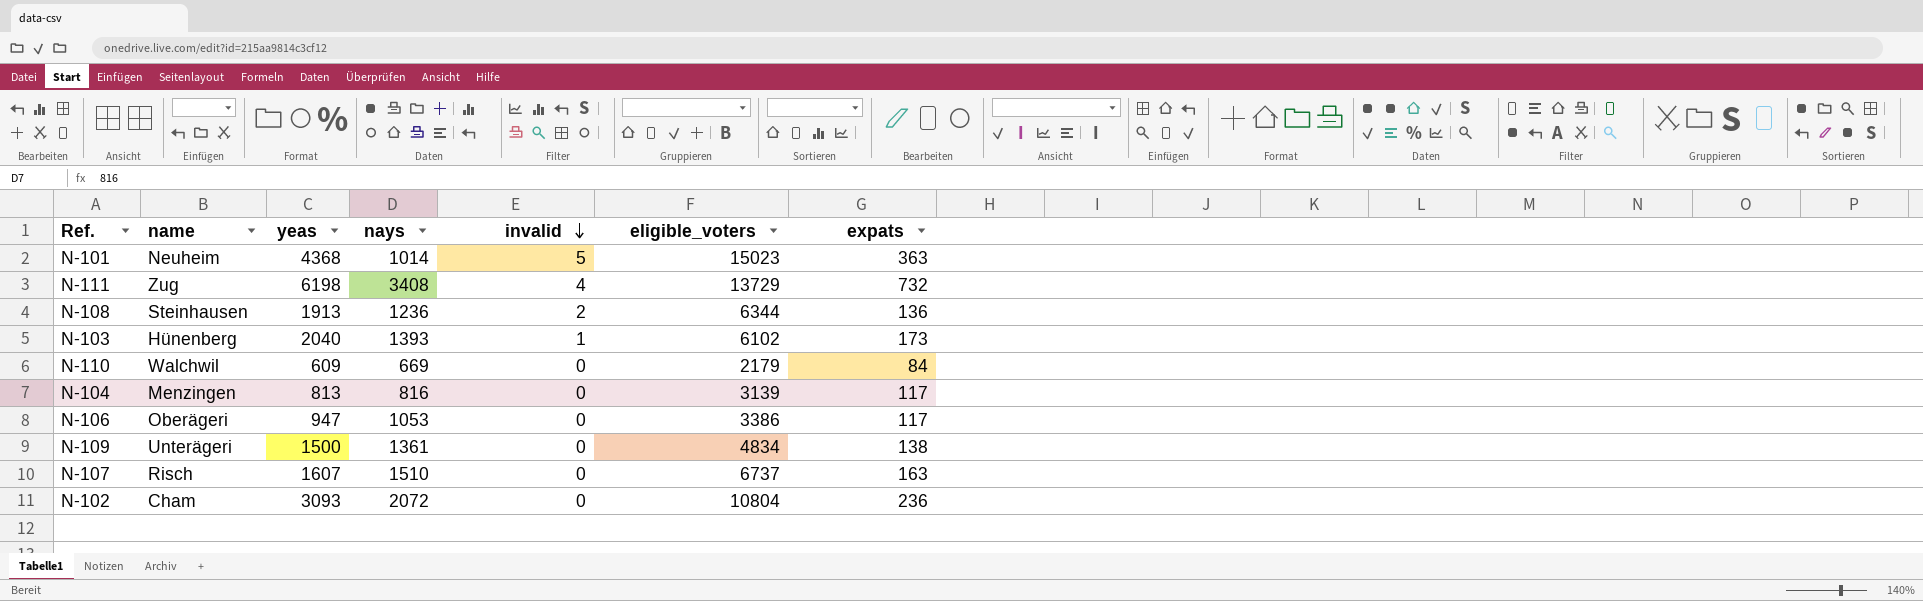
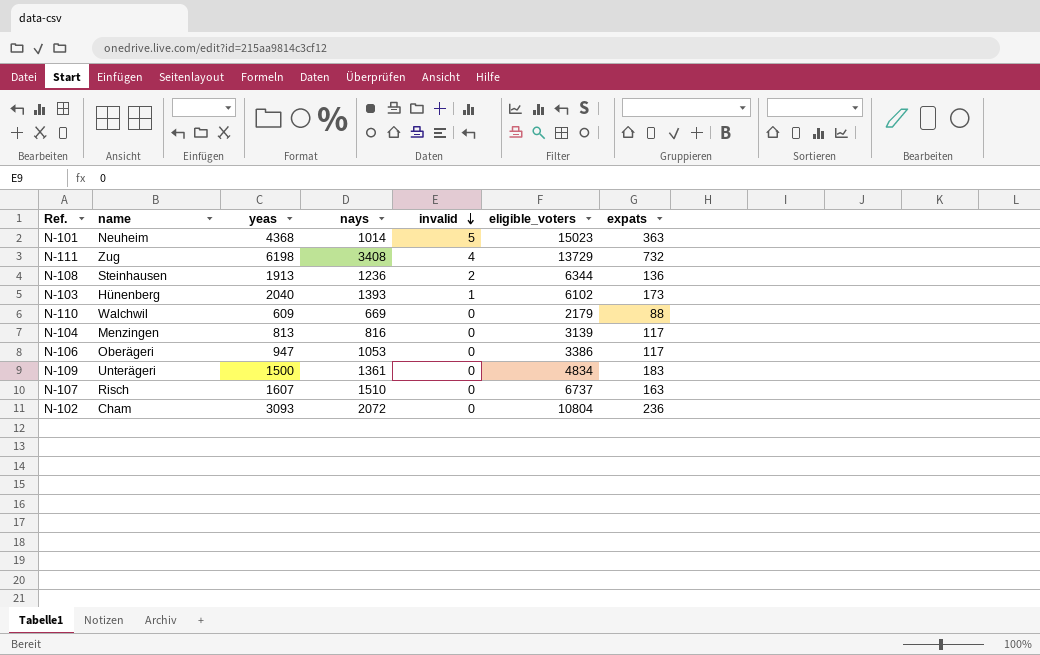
N-110 | expats: 84 -> 88
N-109 | expats: 138 -> 183

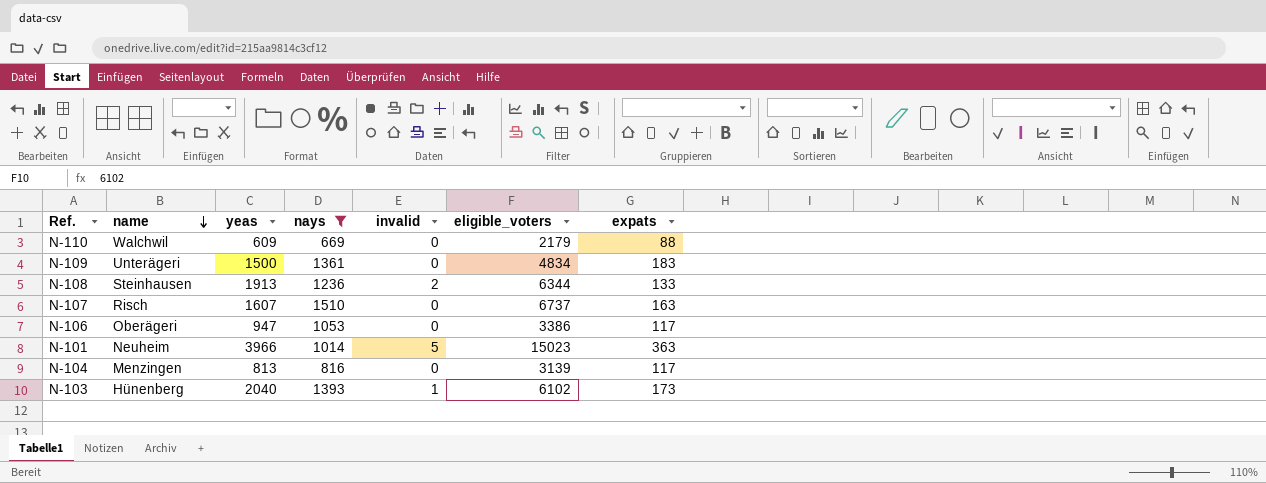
filter: none -> nays <= 1510
row order: invalid descending -> name descending
N-108 | expats: 136 -> 133
N-101 | yeas: 4368 -> 3966

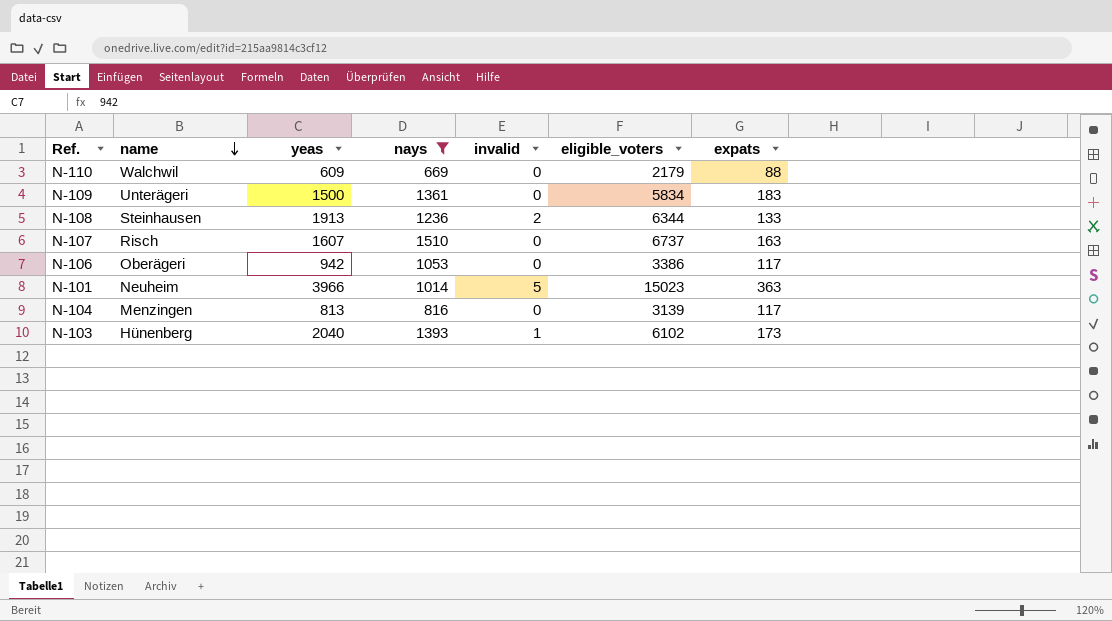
N-109 | eligible_voters: 4834 -> 5834
N-106 | yeas: 947 -> 942

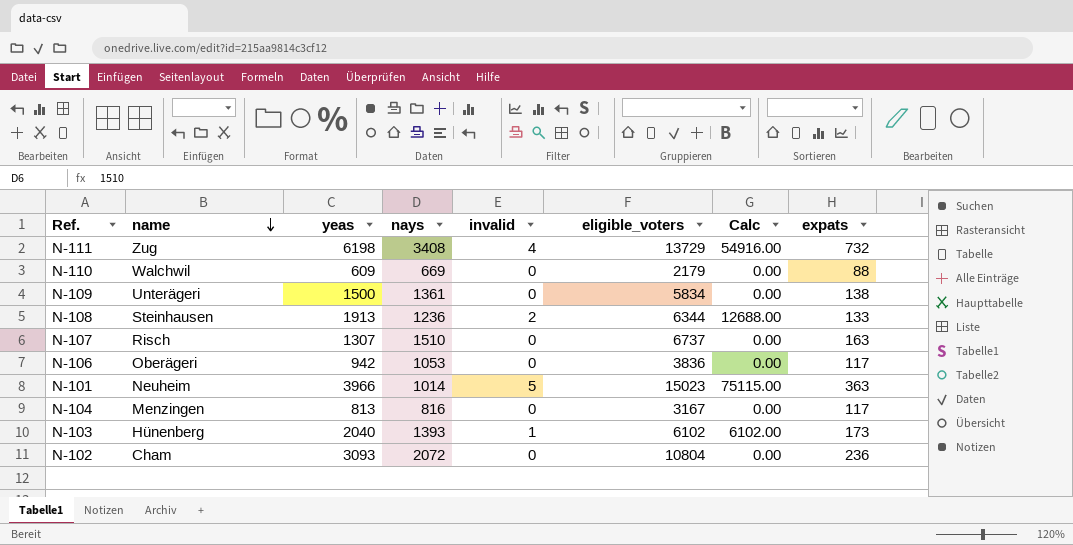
filter: nays <= 1510 -> none
column Calc | formula: none -> [invalid] * [eligible_voters]
N-109 | expats: 183 -> 138
N-107 | yeas: 1607 -> 1307
N-106 | eligible_voters: 3386 -> 3836
N-104 | eligible_voters: 3139 -> 3167

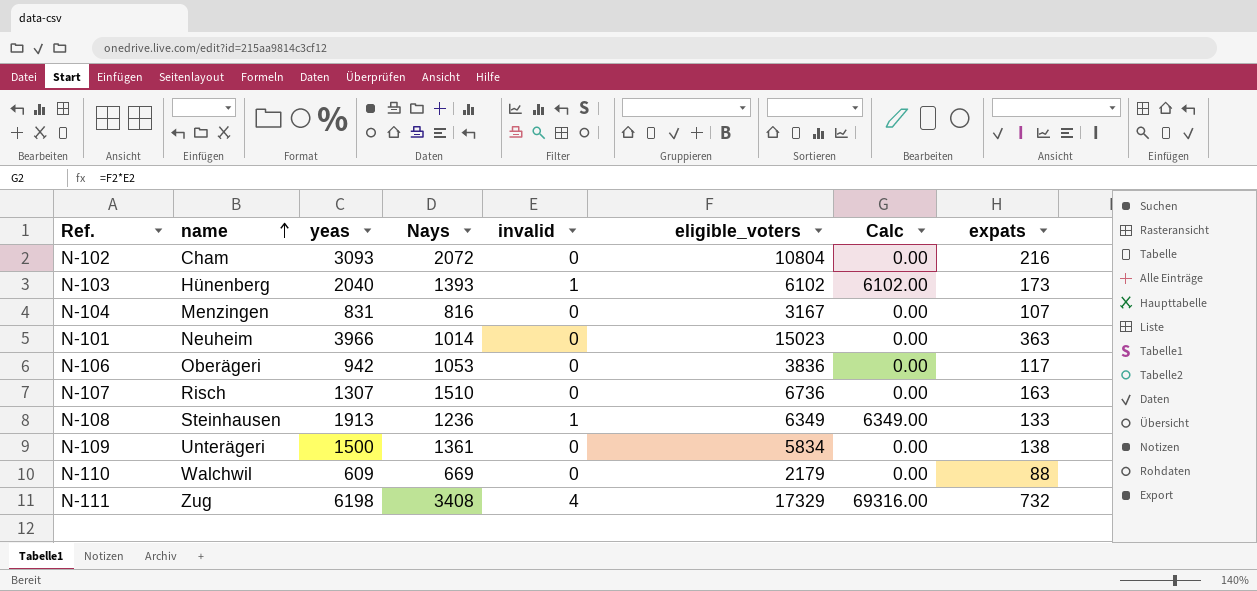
row order: name descending -> name ascending
column name: nays -> Nays
N-102 | expats: 236 -> 216
N-104 | yeas: 813 -> 831
N-104 | expats: 117 -> 107
N-101 | invalid: 5 -> 0
N-101 | Calc: 75115.00 -> 0.00
N-107 | eligible_voters: 6737 -> 6736
N-108 | invalid: 2 -> 1
N-108 | eligible_voters: 6344 -> 6349
N-108 | Calc: 12688.00 -> 6349.00
N-111 | eligible_voters: 13729 -> 17329
N-111 | Calc: 54916.00 -> 69316.00

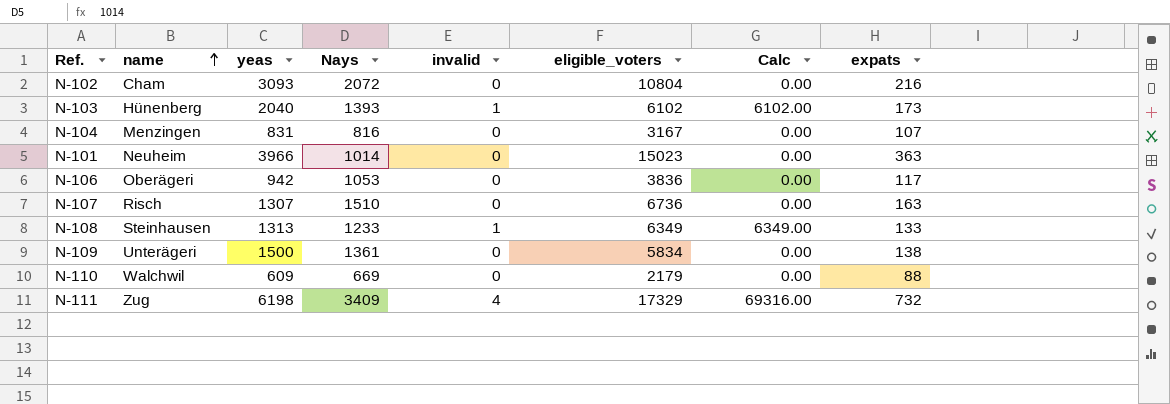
N-108 | yeas: 1913 -> 1313
N-108 | Nays: 1236 -> 1233
N-111 | Nays: 3408 -> 3409

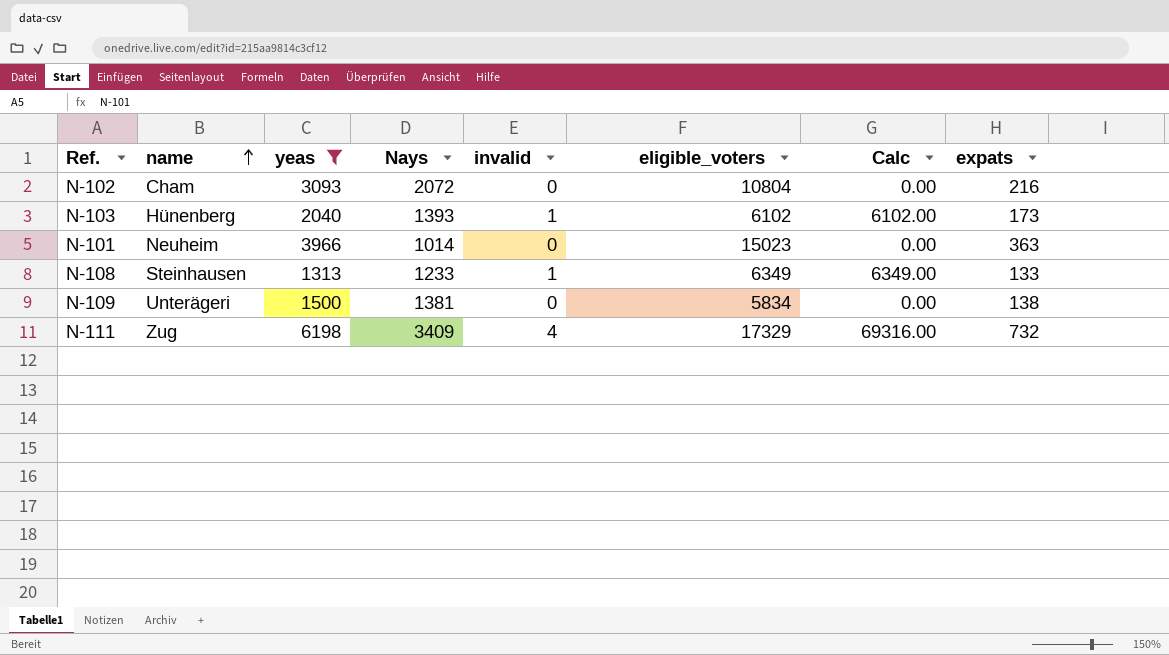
filter: none -> yeas >= 1313
N-109 | Nays: 1361 -> 1381

